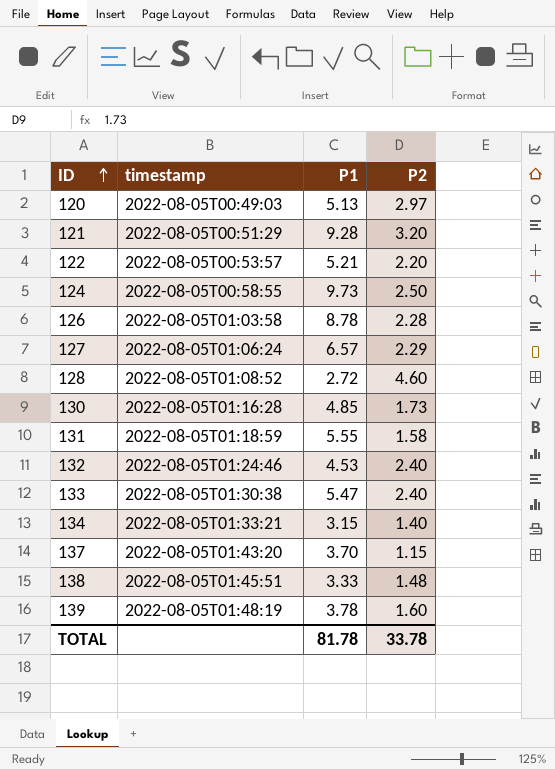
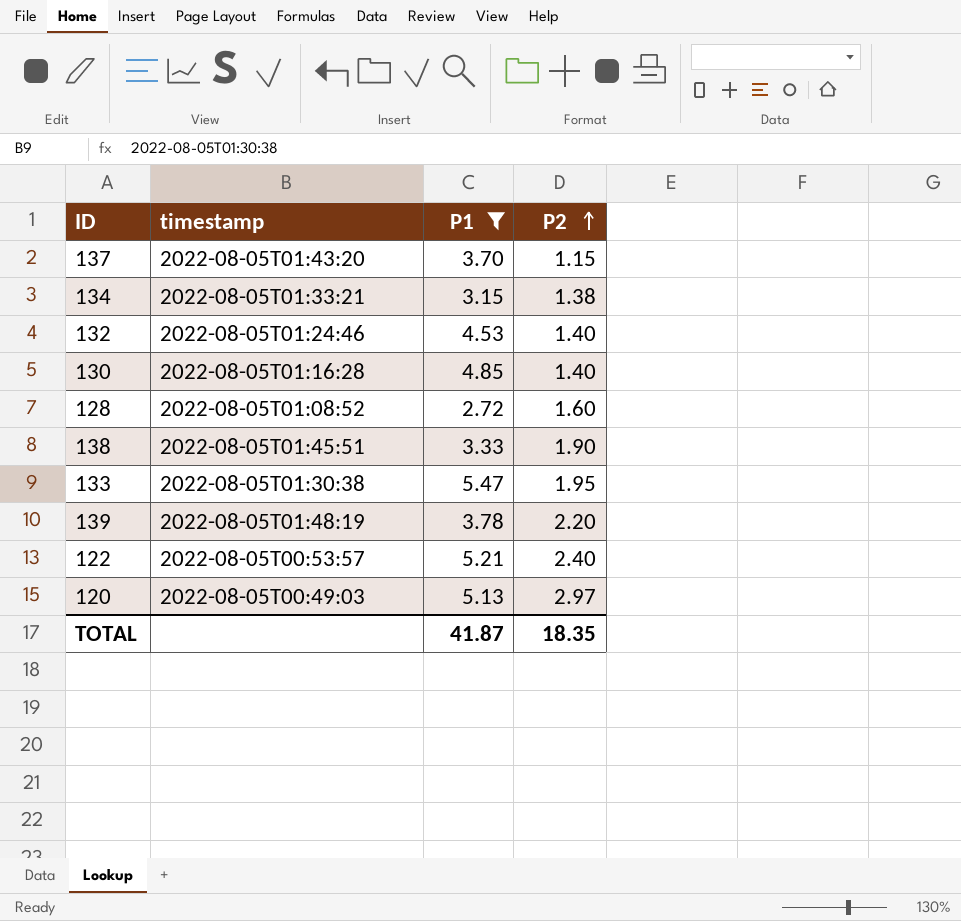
filter: none -> P1 <= 5.47
row order: ID ascending -> P2 ascending
134 | P2: 1.40 -> 1.38
132 | P2: 2.40 -> 1.40
130 | P2: 1.73 -> 1.40
128 | P2: 4.60 -> 1.60
138 | P2: 1.48 -> 1.90
133 | P2: 2.40 -> 1.95
139 | P2: 1.60 -> 2.20
122 | P2: 2.20 -> 2.40
TOTAL | P1: 81.78 -> 41.87
TOTAL | P2: 33.78 -> 18.35

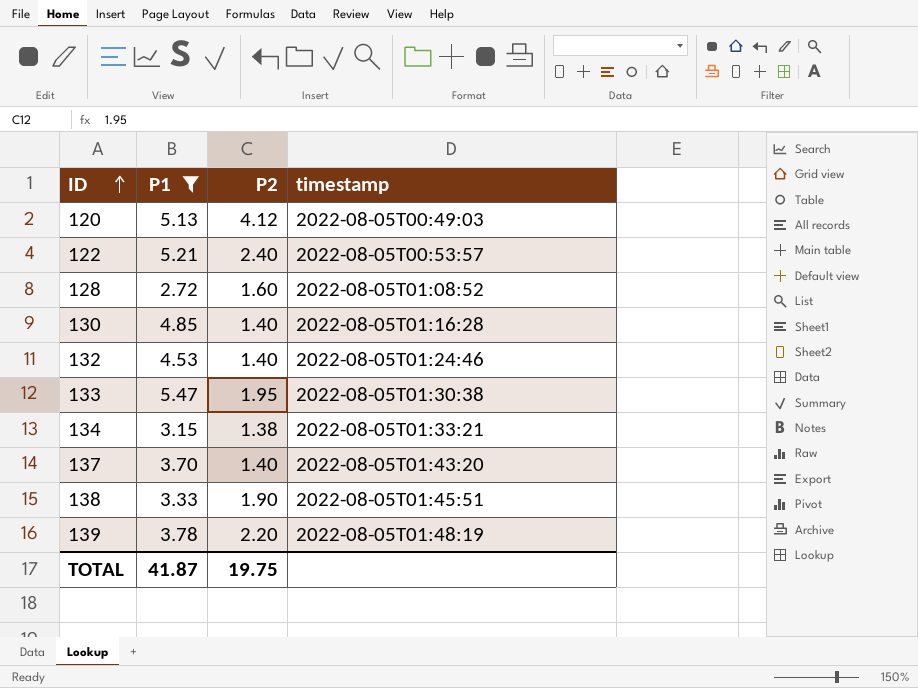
row order: P2 ascending -> ID ascending
column timestamp | position: 2 -> 4
120 | P2: 2.97 -> 4.12
137 | P2: 1.15 -> 1.40
TOTAL | P2: 18.35 -> 19.75

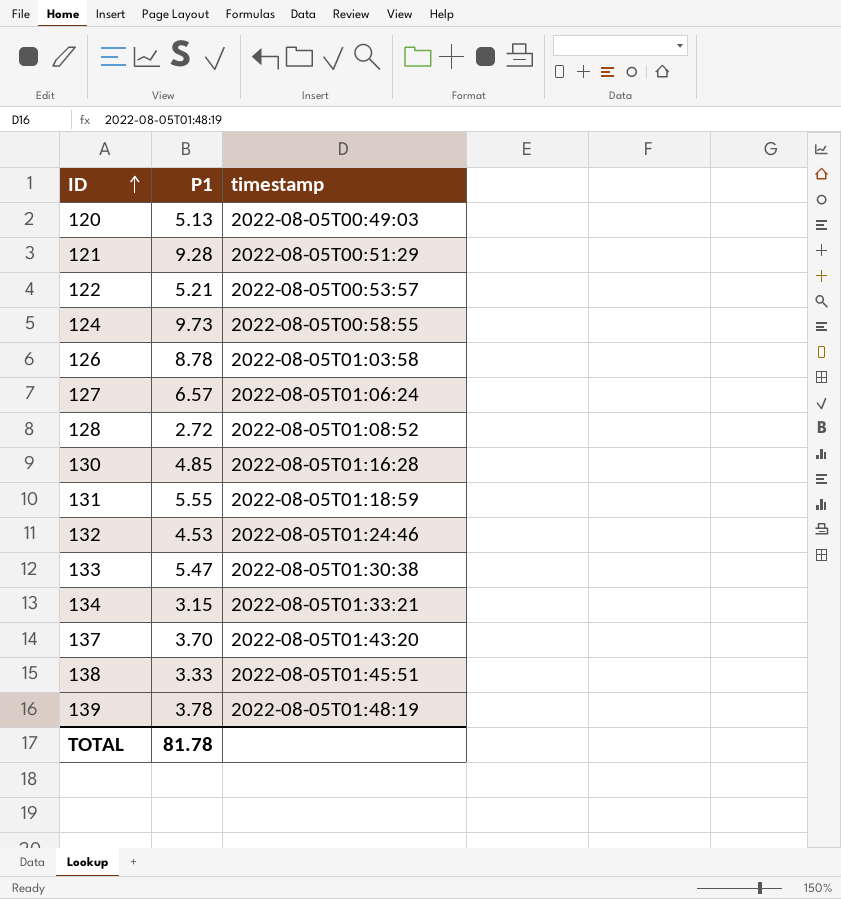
filter: P1 <= 5.47 -> none
column P2 | position: 3 -> none
TOTAL | P1: 41.87 -> 81.78

